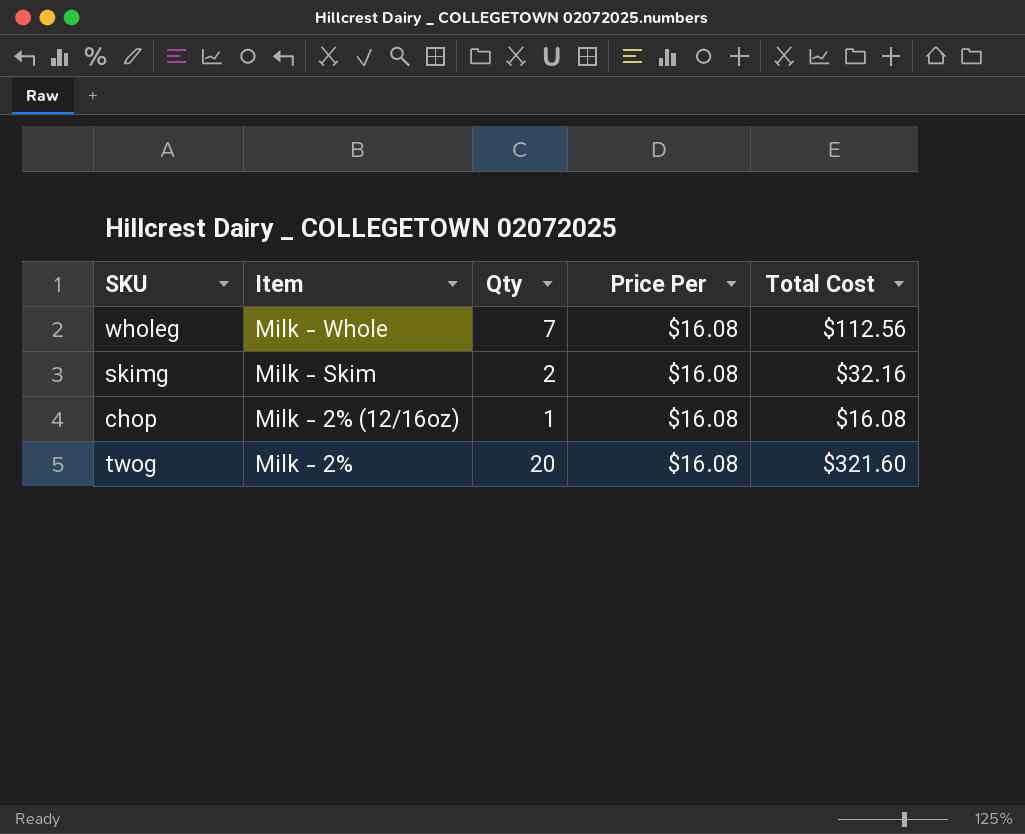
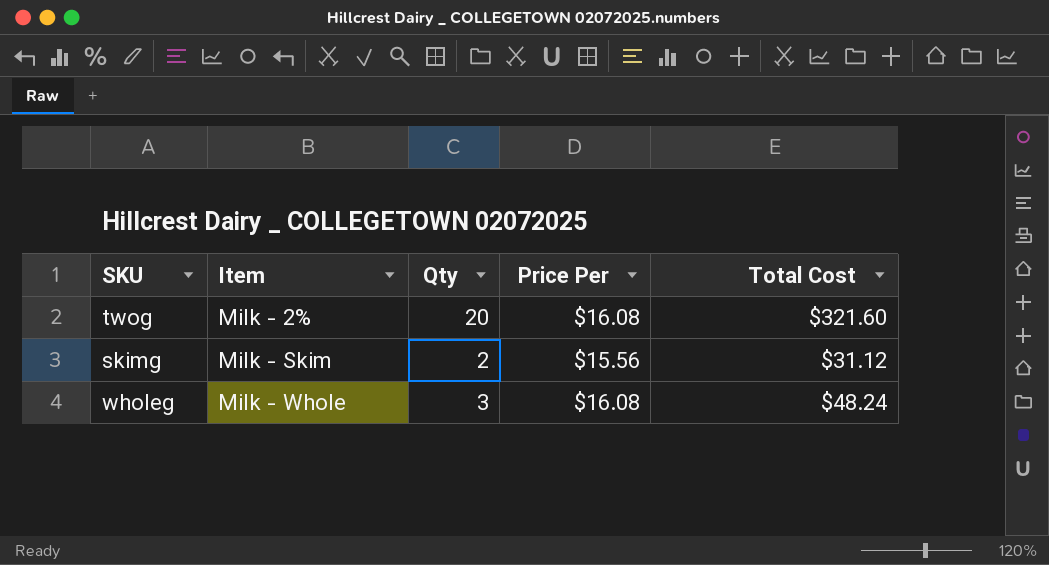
row order: Item descending -> Item ascending
row chop: Milk - 2% (12/16oz) | 1 | $16.08 | $16.08 -> none
skimg | Price Per: $16.08 -> $15.56
skimg | Total Cost: $32.16 -> $31.12
wholeg | Qty: 7 -> 3
wholeg | Total Cost: $112.56 -> $48.24

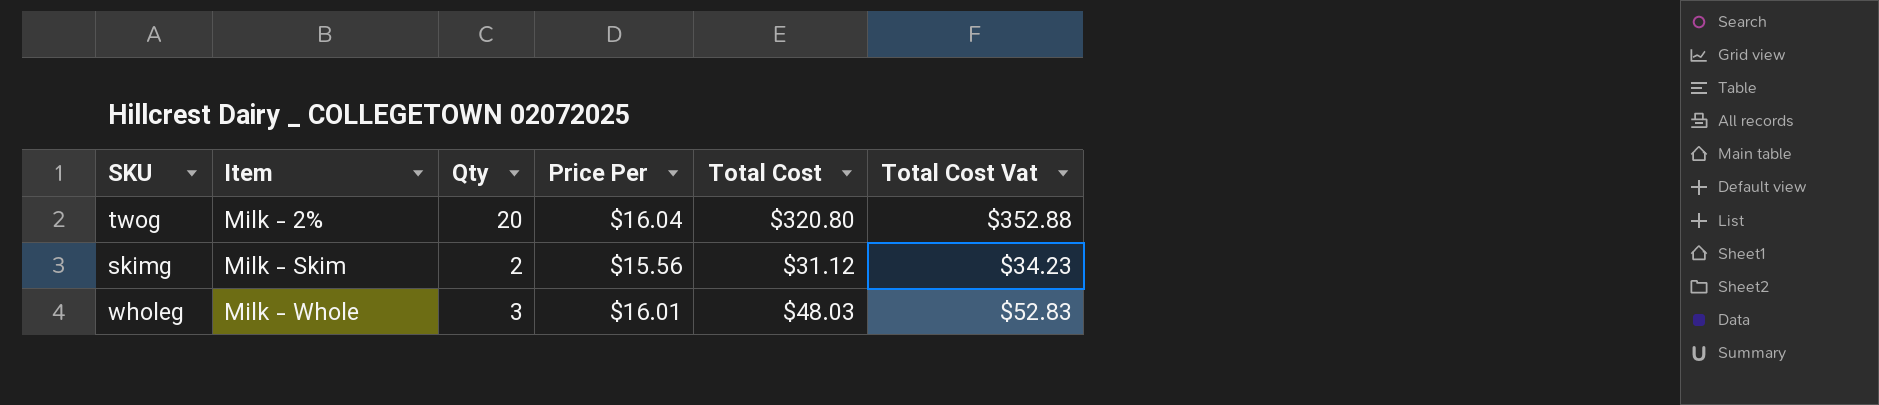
column Total Cost Vat | formula: none -> [Total Cost] * 1.1
twog | Price Per: $16.08 -> $16.04
twog | Total Cost: $321.60 -> $320.80
wholeg | Price Per: $16.08 -> $16.01
wholeg | Total Cost: $48.24 -> $48.03

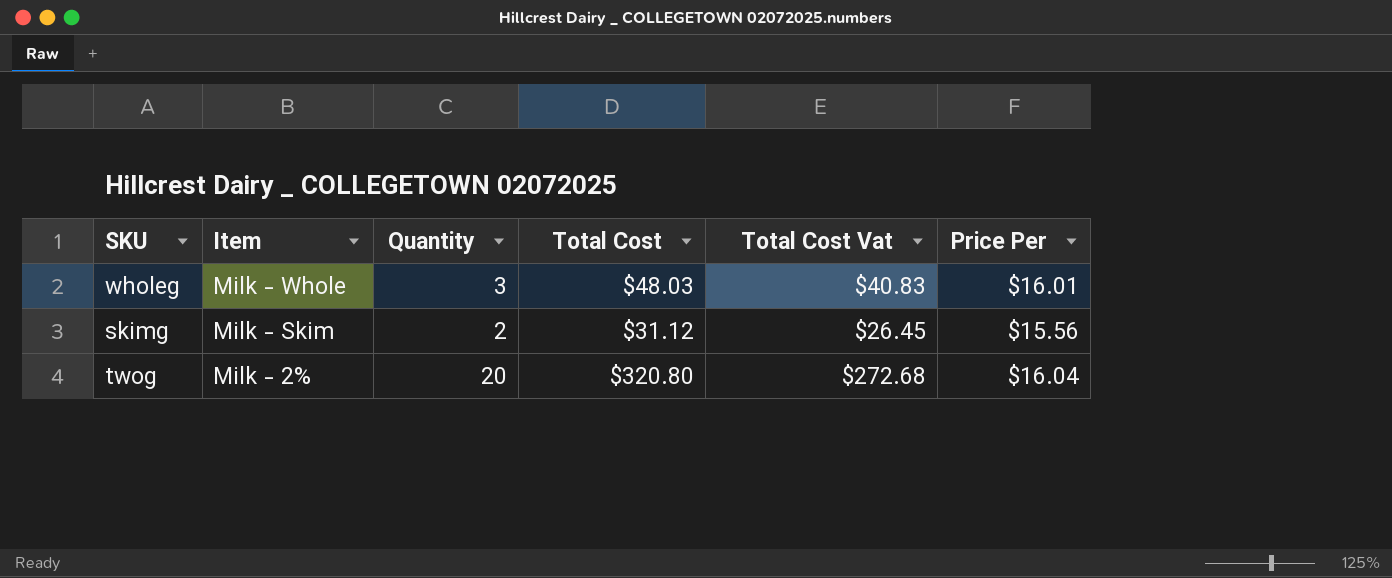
row order: Item ascending -> Item descending
column name: Qty -> Quantity
column Total Cost Vat | formula: [Total Cost] * 1.1 -> [Total Cost] * 0.85
column Price Per | position: 4 -> 6

